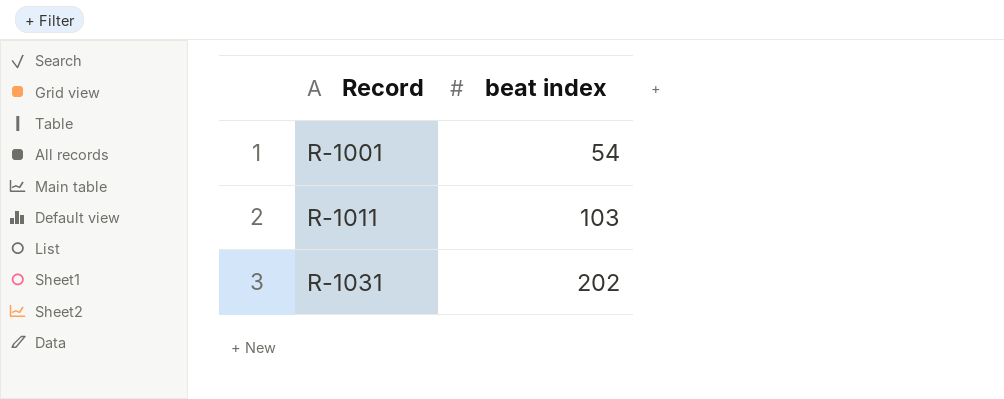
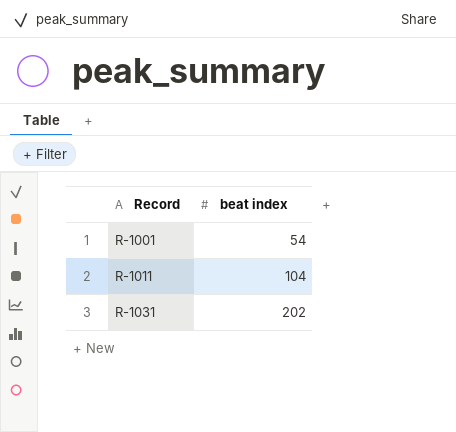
R-1011 | beat index: 103 -> 104

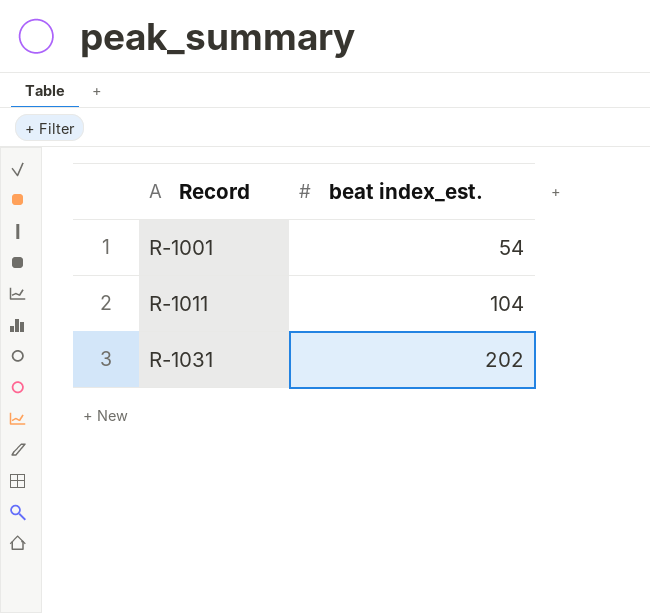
column name: beat index -> beat index_est.

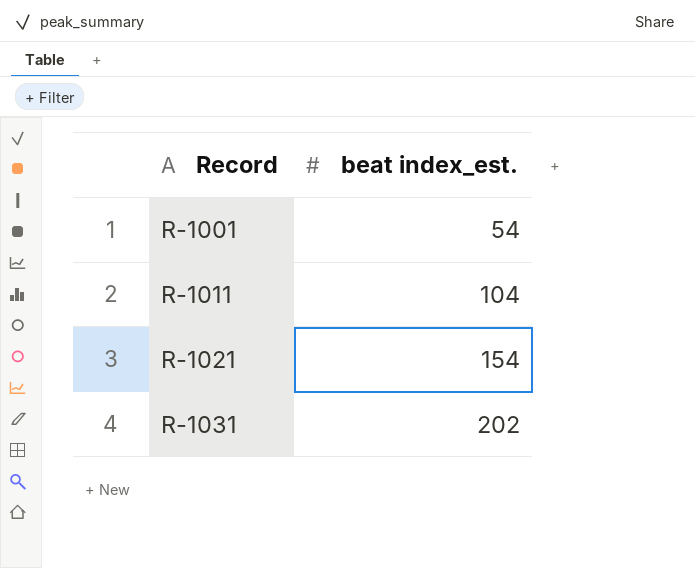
row R-1021: none -> 154

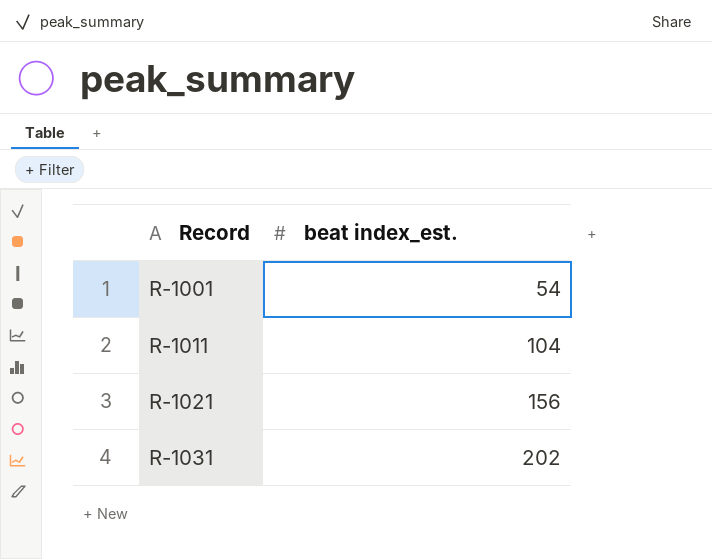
R-1021 | beat index_est.: 154 -> 156

